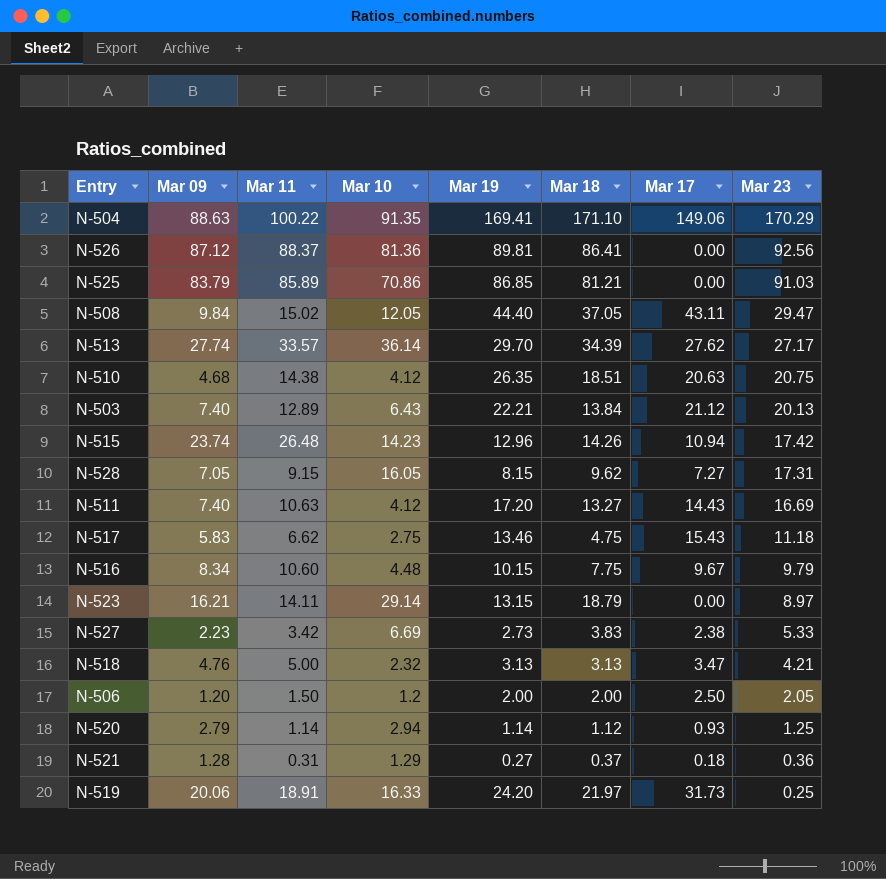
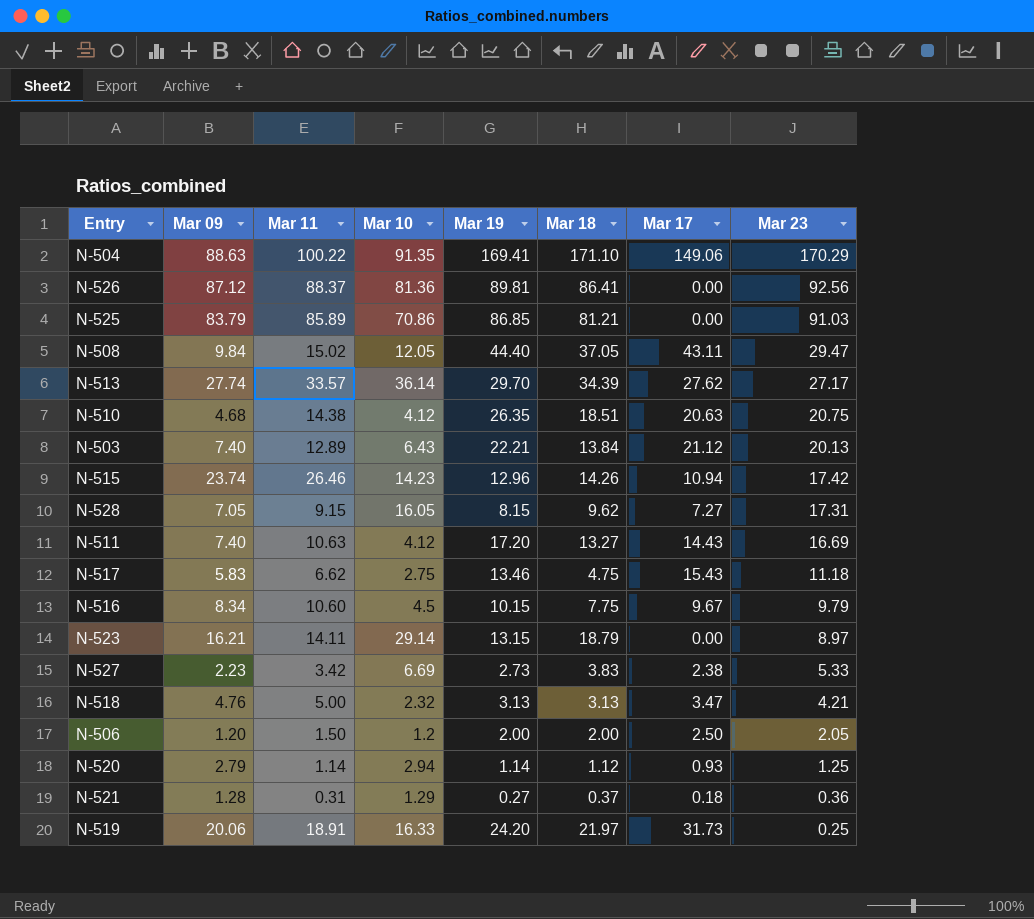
N-515 | Mar 11: 26.48 -> 26.46
N-516 | Mar 10: 4.48 -> 4.5

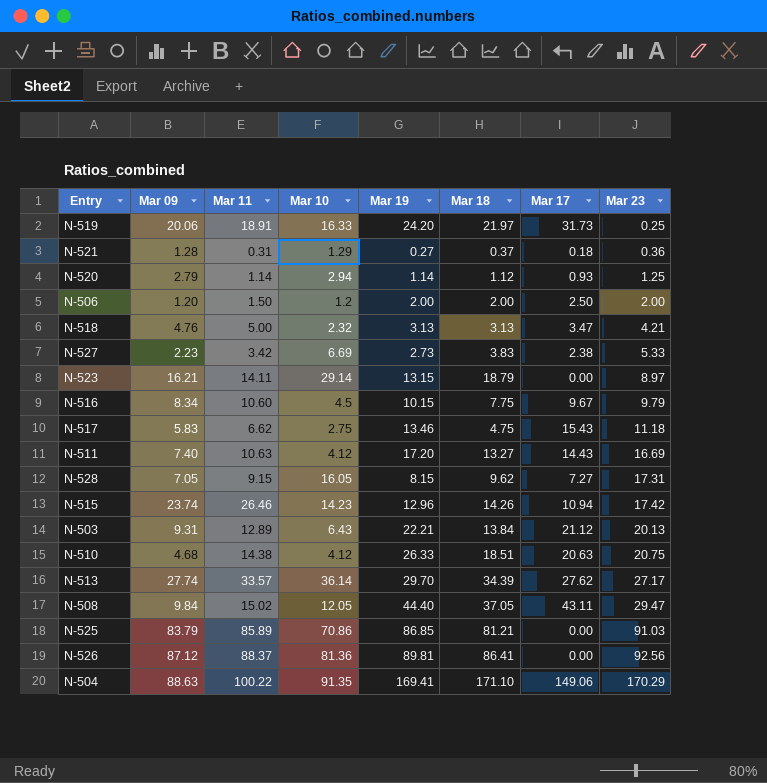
row order: Mar 23 descending -> Mar 23 ascending
N-506 | Mar 23: 2.05 -> 2.00
N-503 | Mar 09: 7.40 -> 9.31
N-510 | Mar 19: 26.35 -> 26.33

